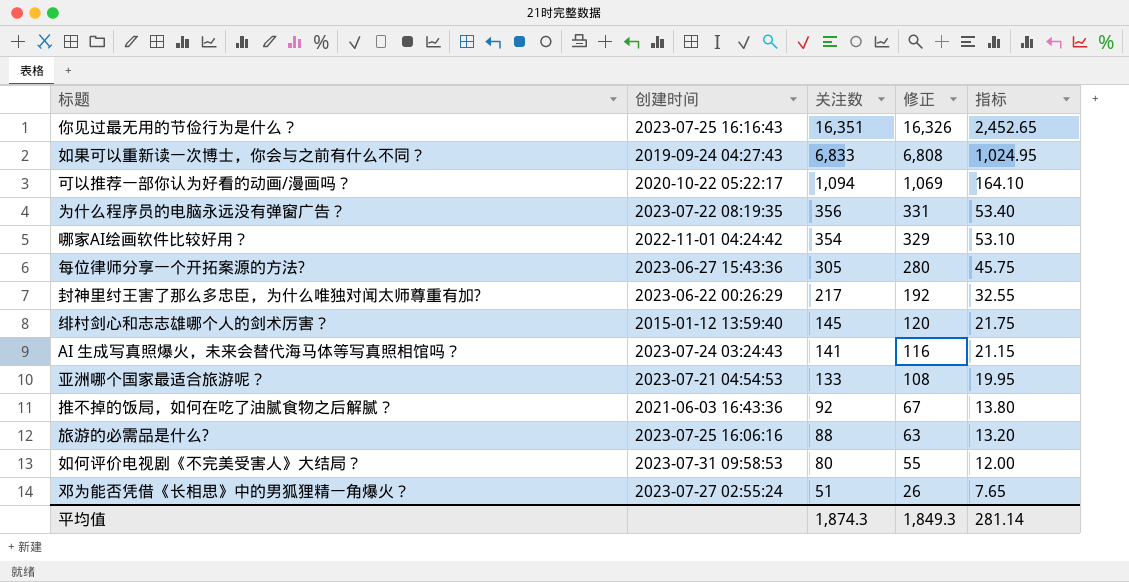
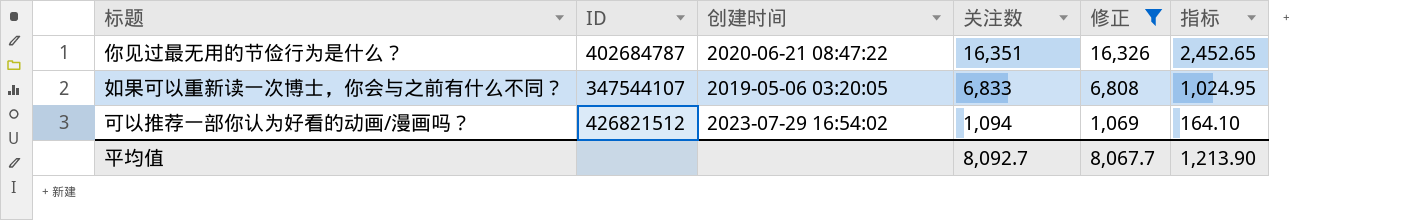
filter: none -> 修正 >= 1,069
column ID | position: none -> 2
你见过最无用的节俭行为是什么？ | 创建时间: 2023-07-25 16:16:43 -> 2020-06-21 08:47:22
如果可以重新读一次博士，你会与之前有什么不同？ | 创建时间: 2019-09-24 04:27:43 -> 2019-05-06 03:20:05
可以推荐一部你认为好看的动画/漫画吗？ | 创建时间: 2020-10-22 05:22:17 -> 2023-07-29 16:54:02
平均值 | 关注数: 1,874.3 -> 8,092.7
平均值 | 修正: 1,849.3 -> 8,067.7
平均值 | 指标: 281.14 -> 1,213.90

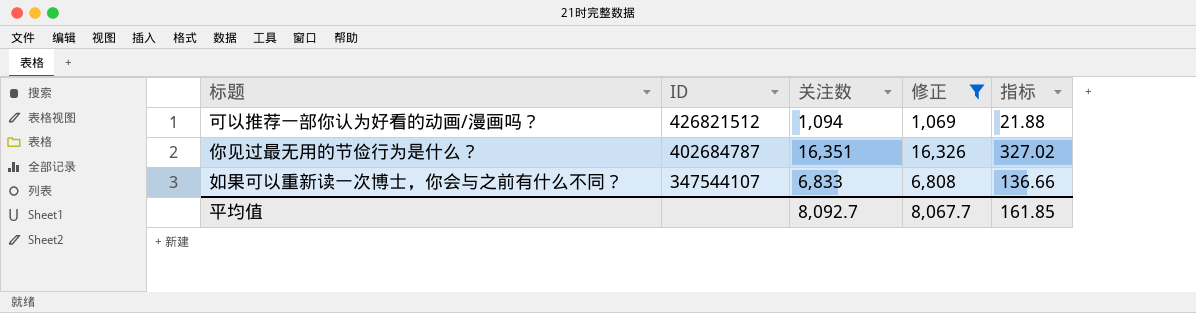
row order: 关注数 descending -> ID descending
column 创建时间 | position: 3 -> none
column 指标 | formula: [关注数] * 0.15 -> [关注数] * 0.02
平均值 | 指标: 1,213.90 -> 161.85

